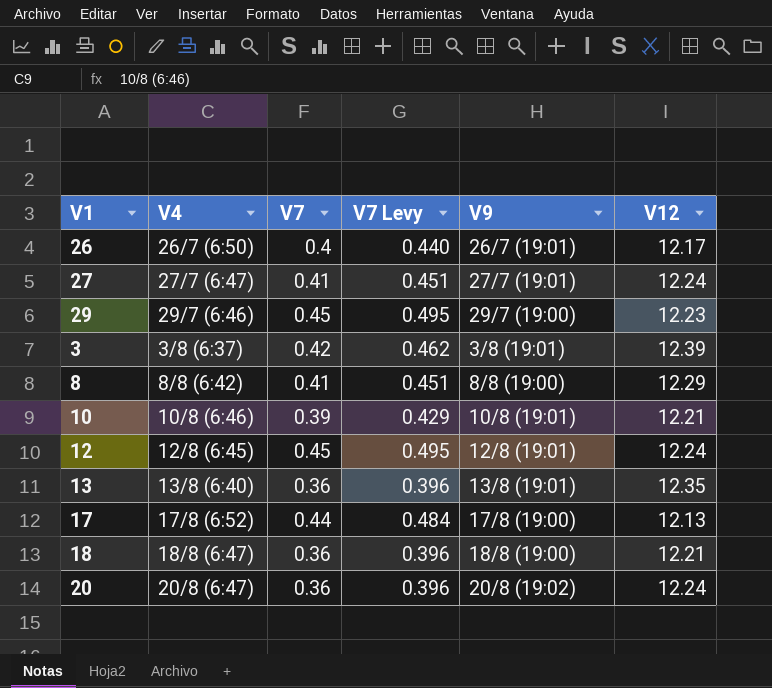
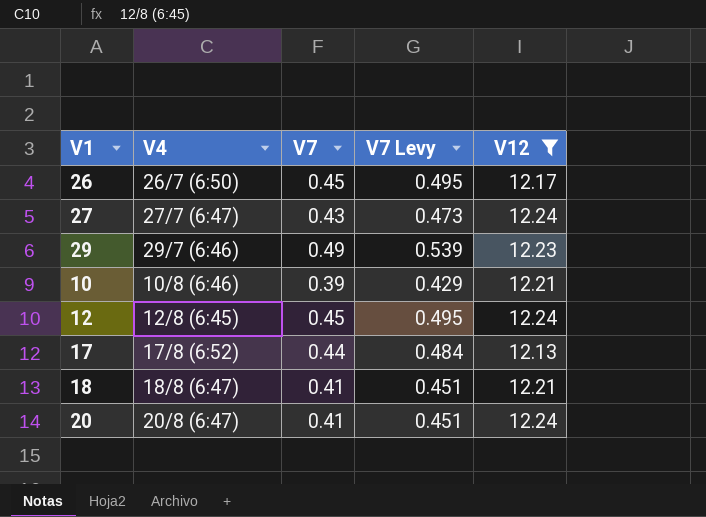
filter: none -> V12 <= 12.24
column V9 | position: 5 -> none
26 | V7: 0.4 -> 0.45
26 | V7 Levy: 0.440 -> 0.495
27 | V7: 0.41 -> 0.43
27 | V7 Levy: 0.451 -> 0.473
29 | V7: 0.45 -> 0.49
29 | V7 Levy: 0.495 -> 0.539
18 | V7: 0.36 -> 0.41
18 | V7 Levy: 0.396 -> 0.451
20 | V7: 0.36 -> 0.41
20 | V7 Levy: 0.396 -> 0.451

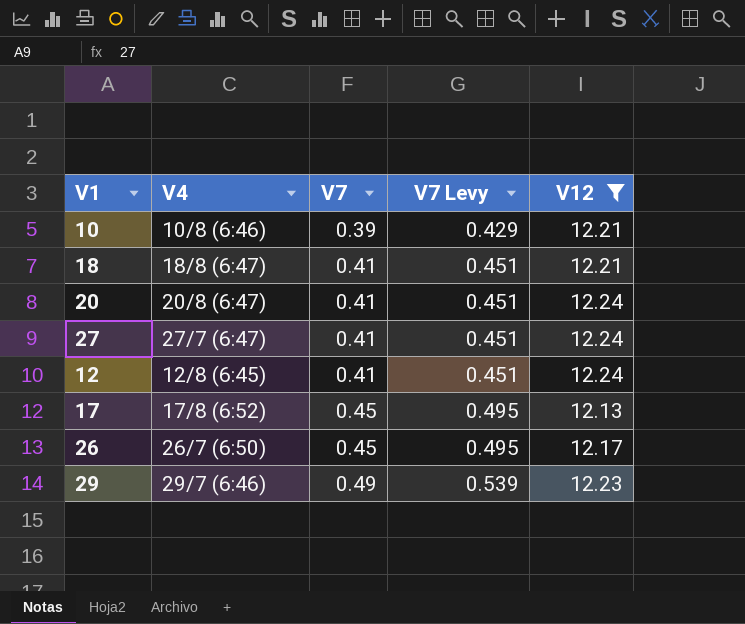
row order: none -> V7 ascending
27 | V7: 0.43 -> 0.41
27 | V7 Levy: 0.473 -> 0.451
12 | V7: 0.45 -> 0.41
12 | V7 Levy: 0.495 -> 0.451
17 | V7: 0.44 -> 0.45
17 | V7 Levy: 0.484 -> 0.495

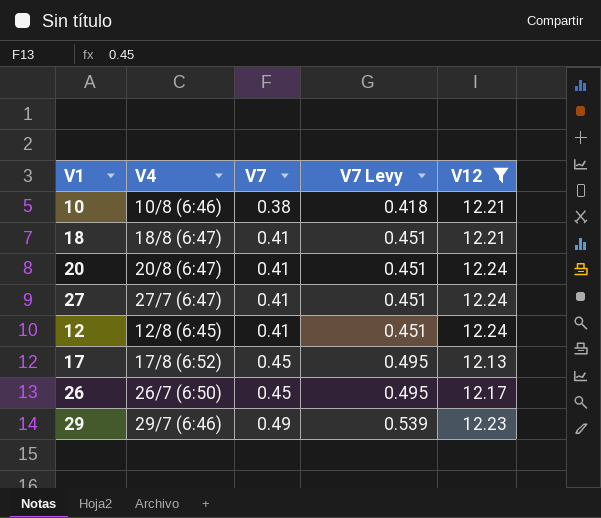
10 | V7: 0.39 -> 0.38
10 | V7 Levy: 0.429 -> 0.418

